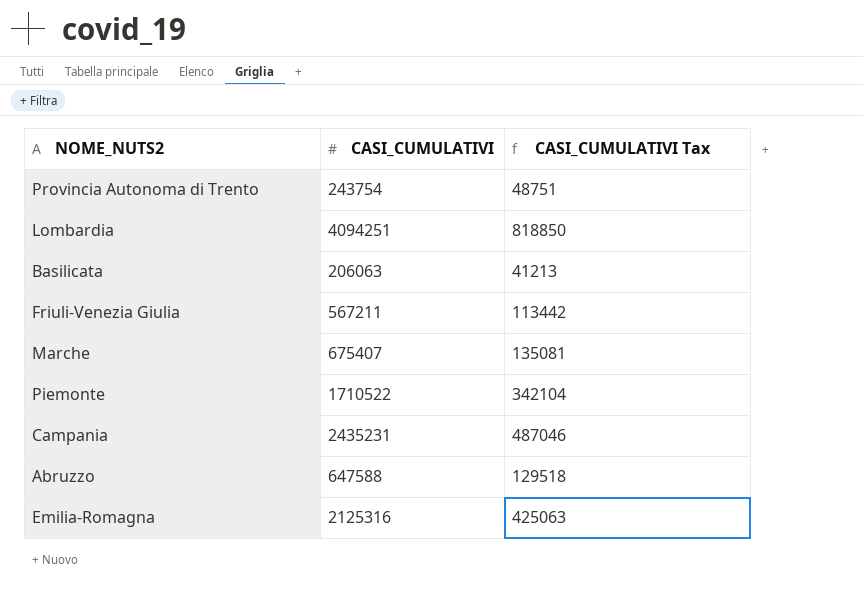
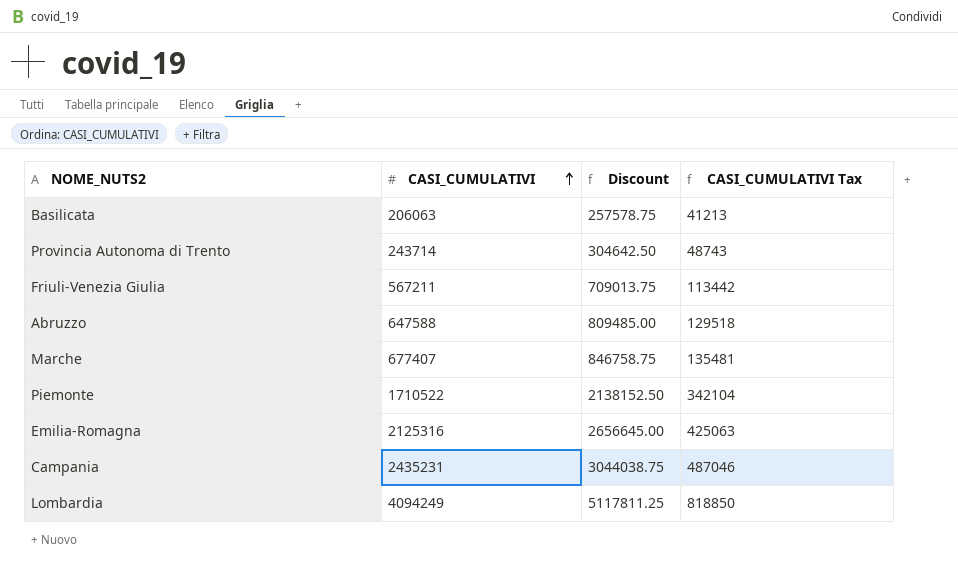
row order: none -> CASI_CUMULATIVI ascending
column Discount | formula: none -> [CASI_CUMULATIVI] * 1.25
Provincia Autonoma di Trento | CASI_CUMULATIVI: 243754 -> 243714
Provincia Autonoma di Trento | CASI_CUMULATIVI Tax: 48751 -> 48743
Marche | CASI_CUMULATIVI: 675407 -> 677407
Marche | CASI_CUMULATIVI Tax: 135081 -> 135481
Lombardia | CASI_CUMULATIVI: 4094251 -> 4094249

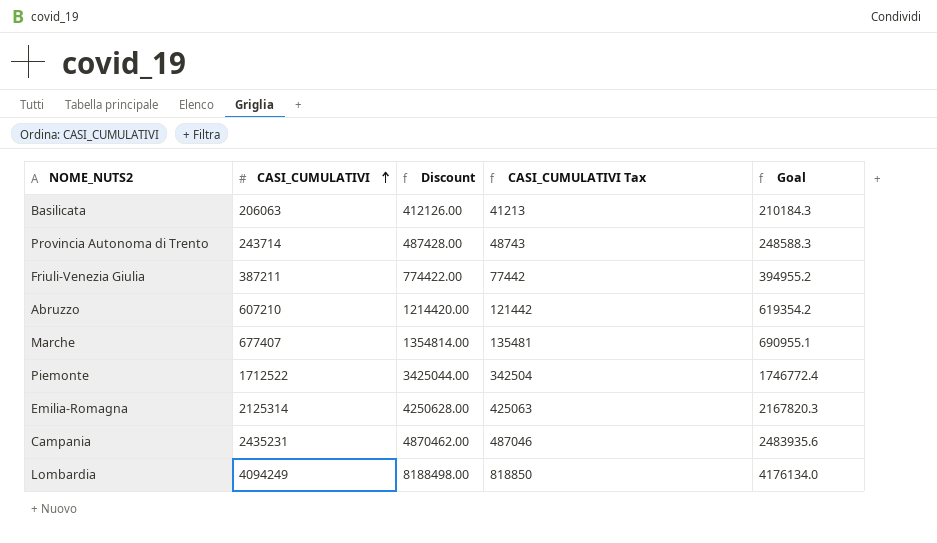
column Discount | formula: [CASI_CUMULATIVI] * 1.25 -> [CASI_CUMULATIVI] * 2
column Goal | formula: none -> [CASI_CUMULATIVI] * 1.02
Friuli-Venezia Giulia | CASI_CUMULATIVI: 567211 -> 387211
Friuli-Venezia Giulia | CASI_CUMULATIVI Tax: 113442 -> 77442
Abruzzo | CASI_CUMULATIVI: 647588 -> 607210
Abruzzo | CASI_CUMULATIVI Tax: 129518 -> 121442
Piemonte | CASI_CUMULATIVI: 1710522 -> 1712522
Piemonte | CASI_CUMULATIVI Tax: 342104 -> 342504
Emilia-Romagna | CASI_CUMULATIVI: 2125316 -> 2125314

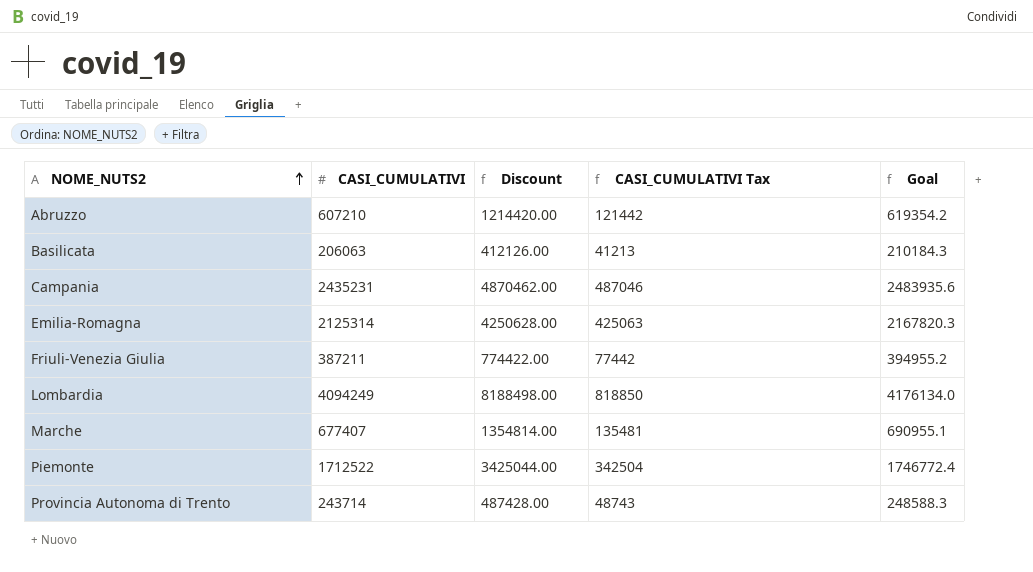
row order: CASI_CUMULATIVI ascending -> NOME_NUTS2 ascending

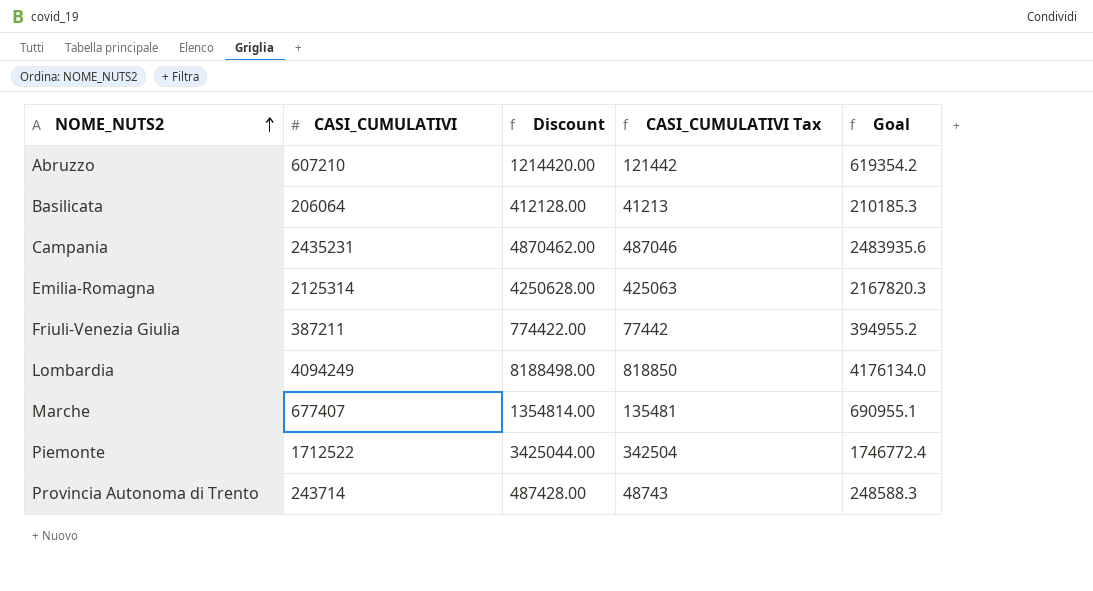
Basilicata | CASI_CUMULATIVI: 206063 -> 206064
Basilicata | Discount: 412126.00 -> 412128.00
Basilicata | Goal: 210184.3 -> 210185.3

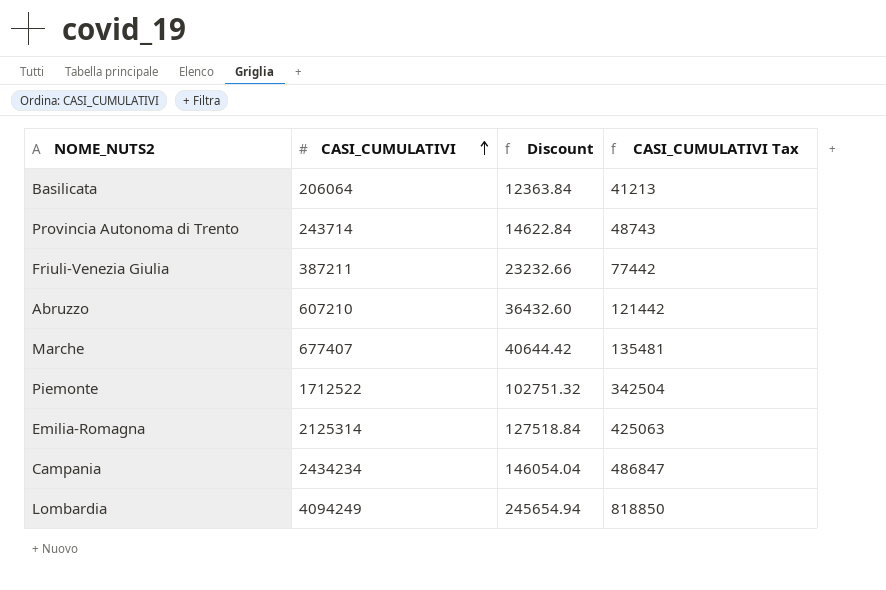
row order: NOME_NUTS2 ascending -> CASI_CUMULATIVI ascending
column Goal | formula: [CASI_CUMULATIVI] * 1.02 -> none
column Discount | formula: [CASI_CUMULATIVI] * 2 -> [CASI_CUMULATIVI] * 0.06
Campania | CASI_CUMULATIVI: 2435231 -> 2434234
Campania | CASI_CUMULATIVI Tax: 487046 -> 486847

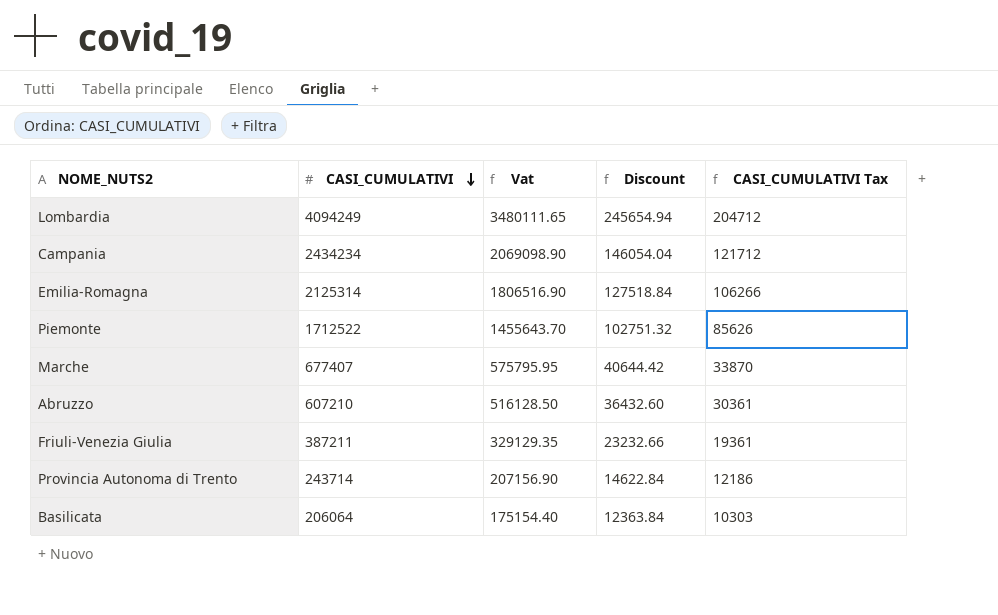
row order: CASI_CUMULATIVI ascending -> CASI_CUMULATIVI descending
column Vat | formula: none -> [CASI_CUMULATIVI] * 0.85
column CASI_CUMULATIVI Tax | formula: [CASI_CUMULATIVI] * 0.2 -> [CASI_CUMULATIVI] * 0.05

